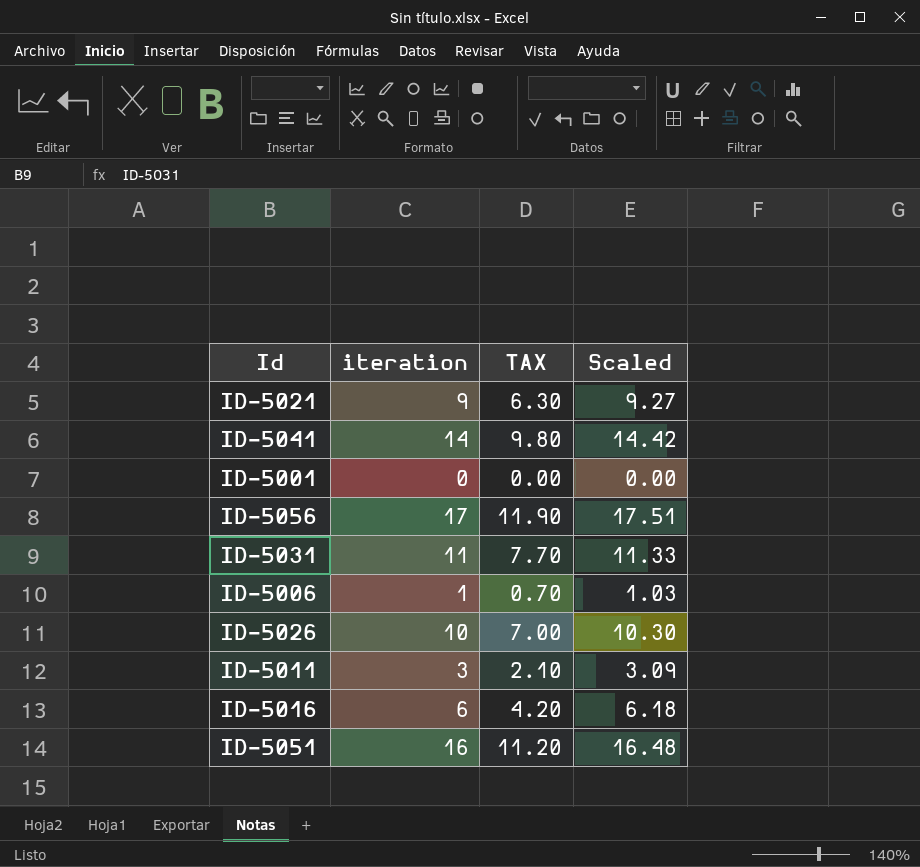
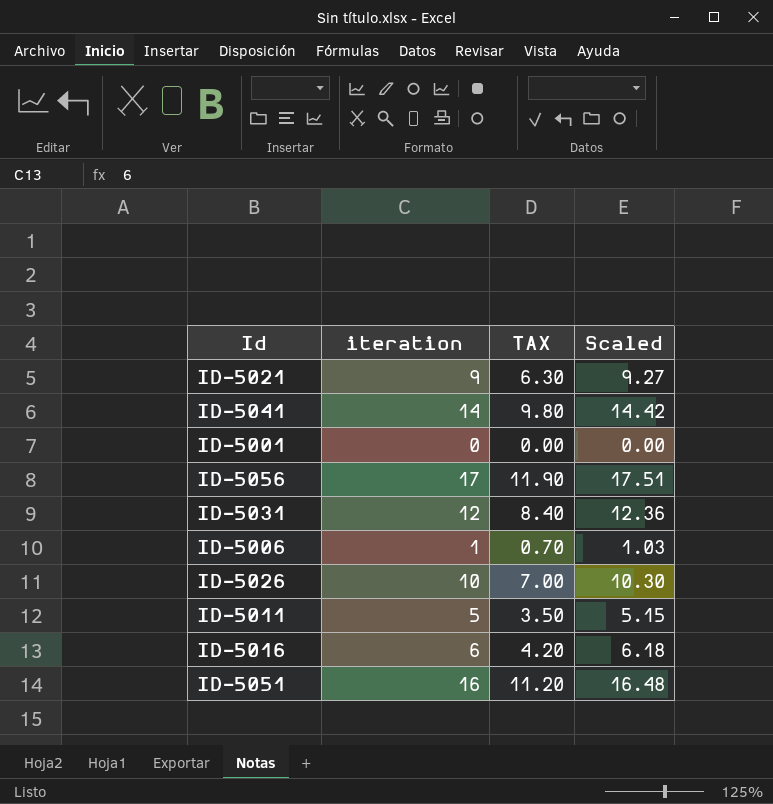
ID-5031 | iteration: 11 -> 12
ID-5031 | TAX: 7.70 -> 8.40
ID-5031 | Scaled: 11.33 -> 12.36
ID-5011 | iteration: 3 -> 5
ID-5011 | TAX: 2.10 -> 3.50
ID-5011 | Scaled: 3.09 -> 5.15

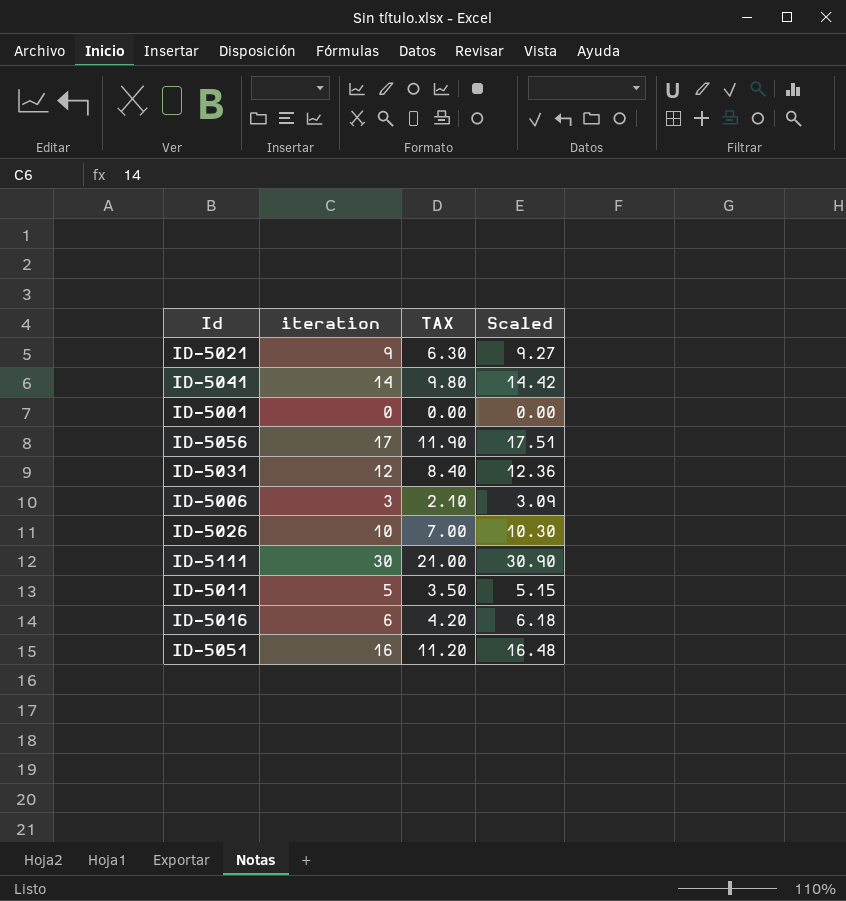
ID-5006 | iteration: 1 -> 3
ID-5006 | TAX: 0.70 -> 2.10
ID-5006 | Scaled: 1.03 -> 3.09
row ID-5111: none -> 30 | 21.00 | 30.90

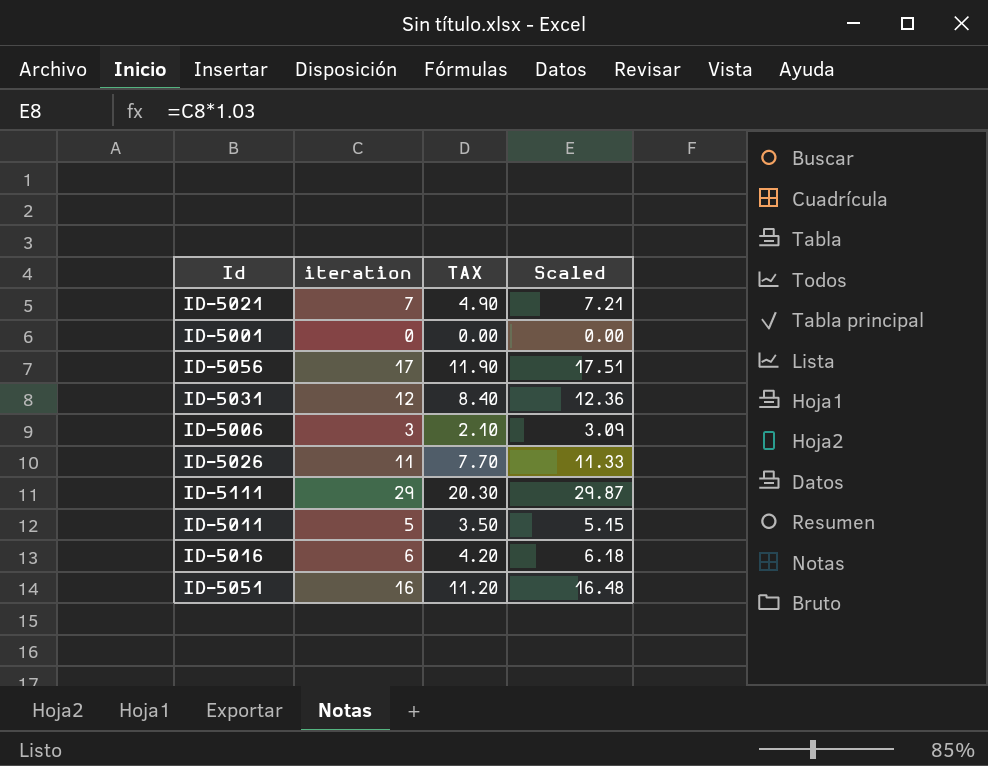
row ID-5041: 14 | 9.80 | 14.42 -> none
ID-5021 | iteration: 9 -> 7
ID-5021 | TAX: 6.30 -> 4.90
ID-5021 | Scaled: 9.27 -> 7.21
ID-5026 | iteration: 10 -> 11
ID-5026 | TAX: 7.00 -> 7.70
ID-5026 | Scaled: 10.30 -> 11.33
ID-5111 | iteration: 30 -> 29
ID-5111 | TAX: 21.00 -> 20.30
ID-5111 | Scaled: 30.90 -> 29.87

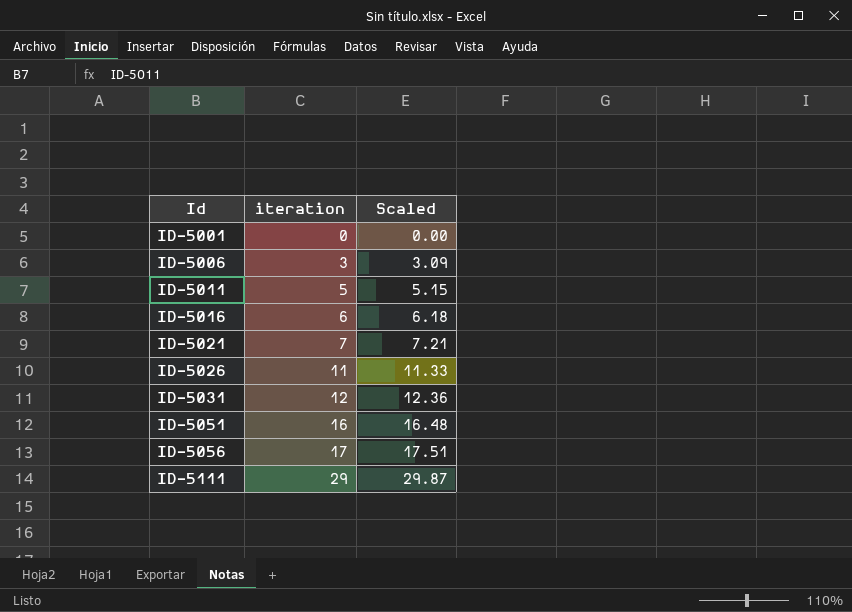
row order: none -> Id ascending
column TAX | formula: [iteration] * 0.7 -> none

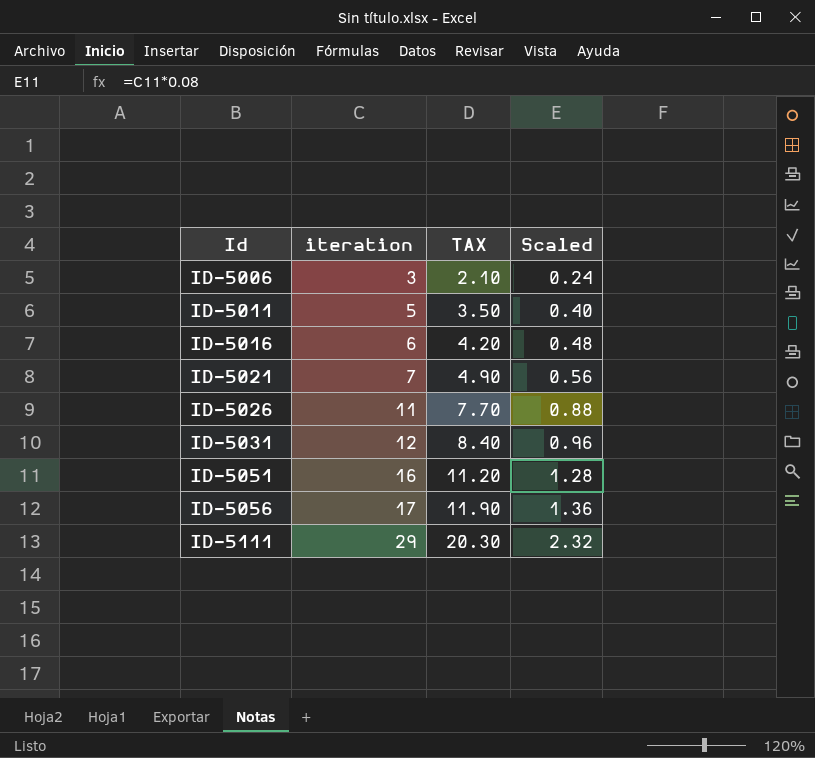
column TAX | formula: none -> [iteration] * 0.7
column Scaled | formula: [iteration] * 1.03 -> [iteration] * 0.08
row ID-5001: 0 | 0.00 -> none

